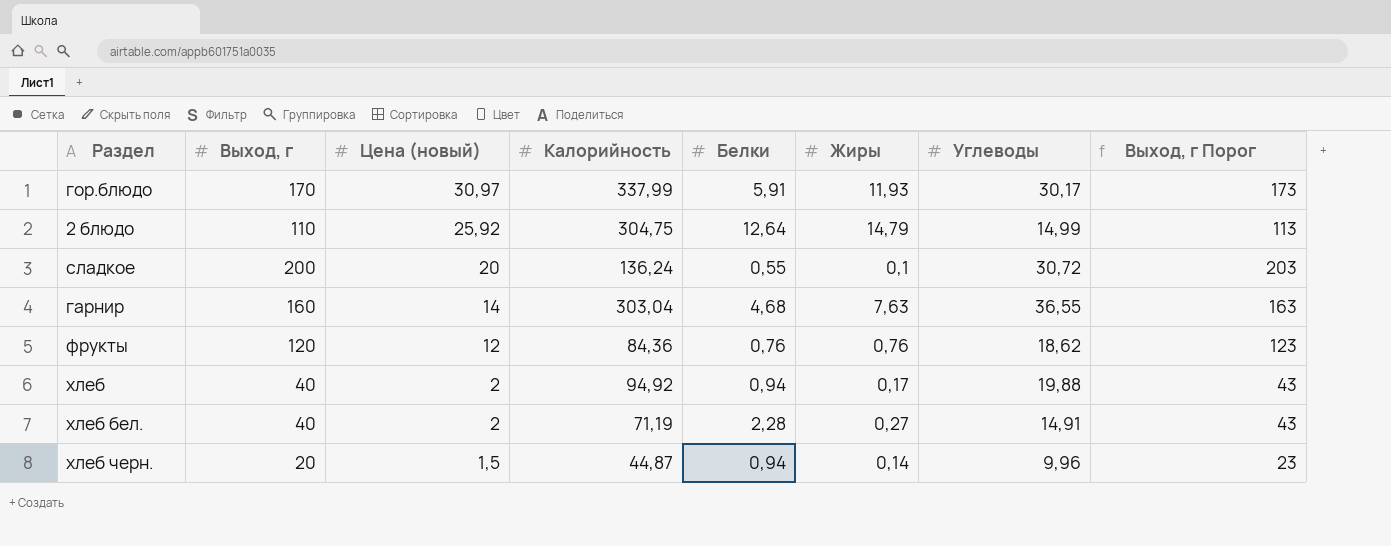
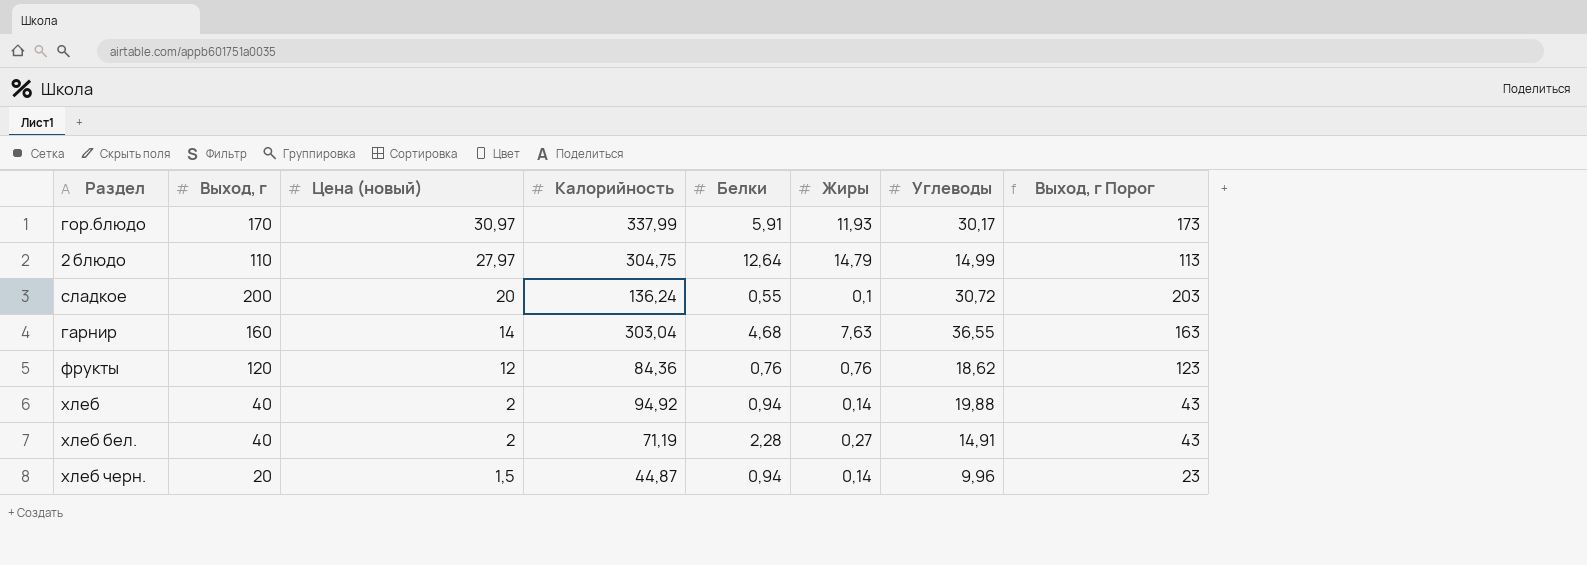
2 блюдо | Цена (новый): 25,92 -> 27,97
хлеб | Жиры: 0,17 -> 0,14

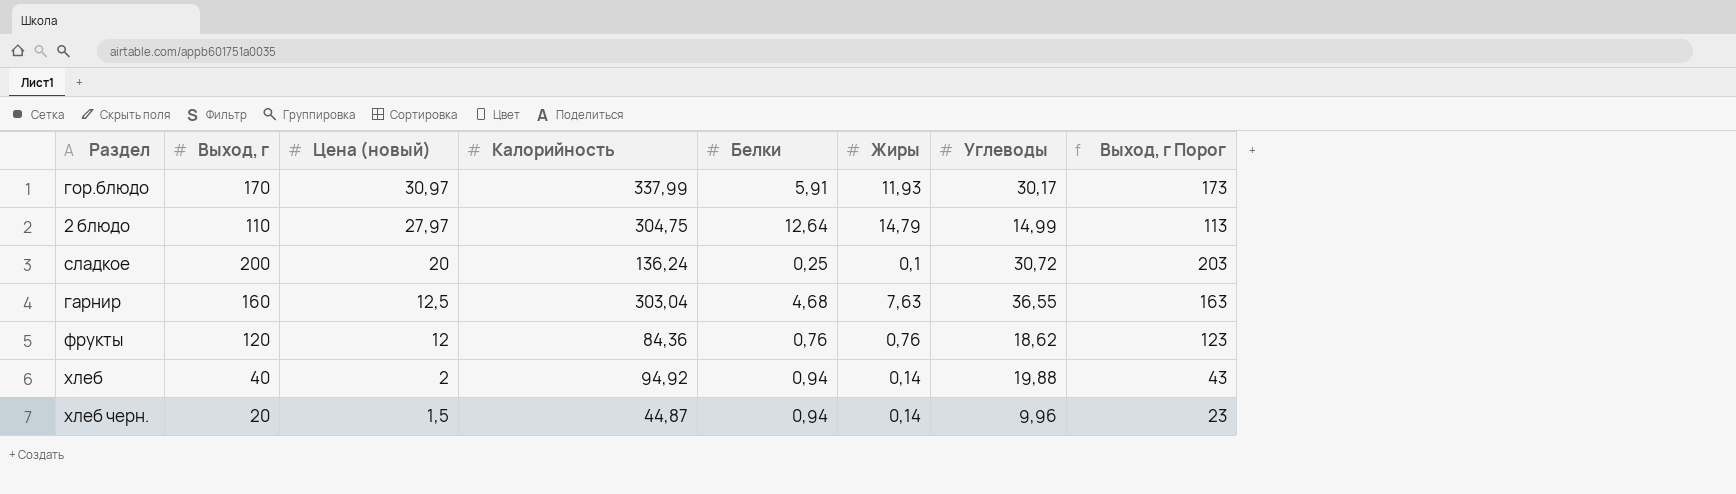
row хлеб бел.: 40 | 2 | 71,19 | 2,28 | 0,27 | 14,91 | 43 -> none
сладкое | Белки: 0,55 -> 0,25
гарнир | Цена (новый): 14 -> 12,5

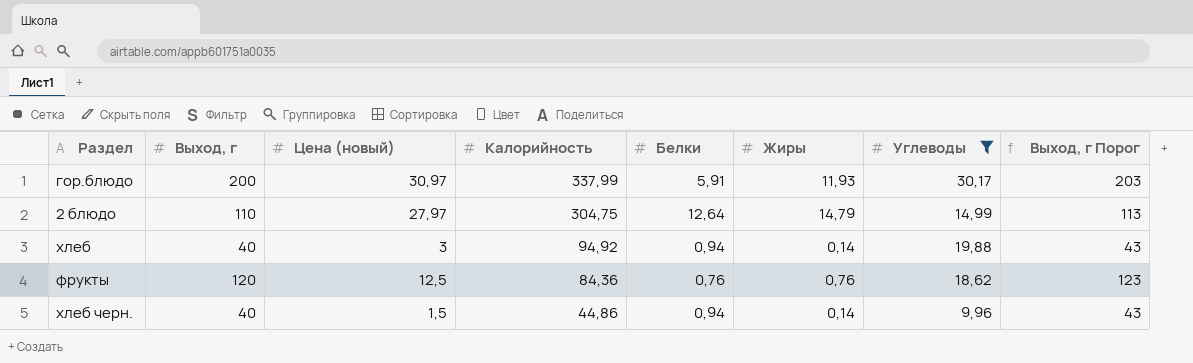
filter: none -> Углеводы <= 30,17
row order: Цена (новый) descending -> Калорийность descending
гор.блюдо | Выход, г: 170 -> 200
гор.блюдо | Выход, г Порог: 173 -> 203
хлеб | Цена (новый): 2 -> 3
фрукты | Цена (новый): 12 -> 12,5
хлеб черн. | Выход, г: 20 -> 40
хлеб черн. | Калорийность: 44,87 -> 44,86
хлеб черн. | Выход, г Порог: 23 -> 43

